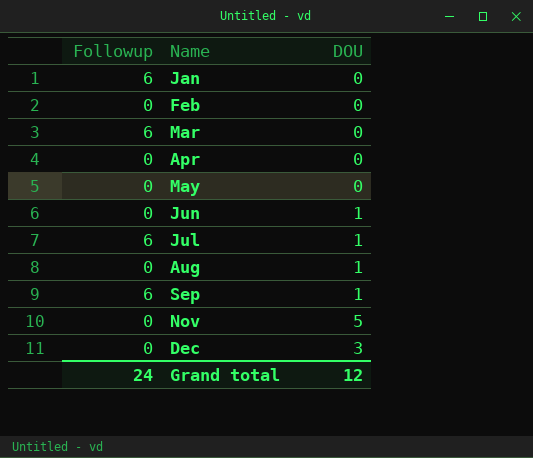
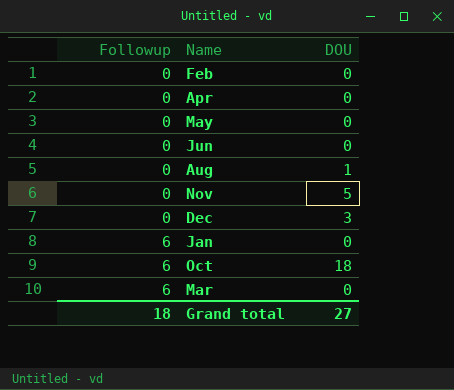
row order: Name ascending -> Followup ascending
row Jul: 6 | 1 -> none
row Sep: 6 | 1 -> none
Jun | DOU: 1 -> 0
row Oct: none -> 6 | 18
Grand total | Followup: 24 -> 18
Grand total | DOU: 12 -> 27

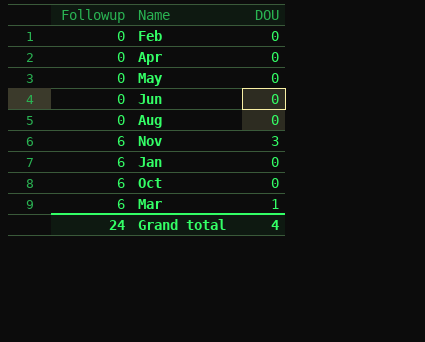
row Dec: 0 | 3 -> none
Aug | DOU: 1 -> 0
Nov | Followup: 0 -> 6
Nov | DOU: 5 -> 3
Oct | DOU: 18 -> 0
Mar | DOU: 0 -> 1
Grand total | Followup: 18 -> 24
Grand total | DOU: 27 -> 4

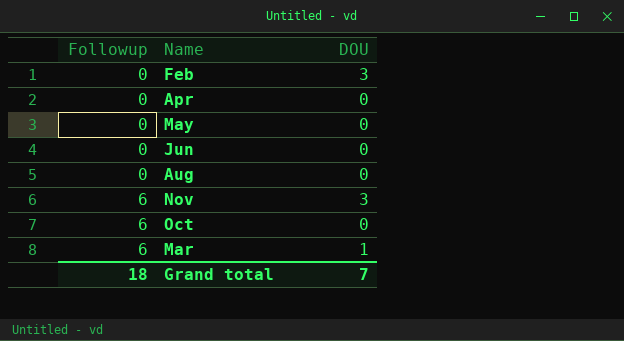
row Jan: 6 | 0 -> none
Feb | DOU: 0 -> 3
Grand total | Followup: 24 -> 18
Grand total | DOU: 4 -> 7

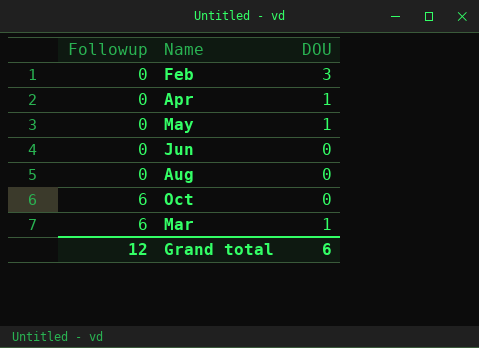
row Nov: 6 | 3 -> none
Apr | DOU: 0 -> 1
May | DOU: 0 -> 1
Grand total | Followup: 18 -> 12
Grand total | DOU: 7 -> 6

